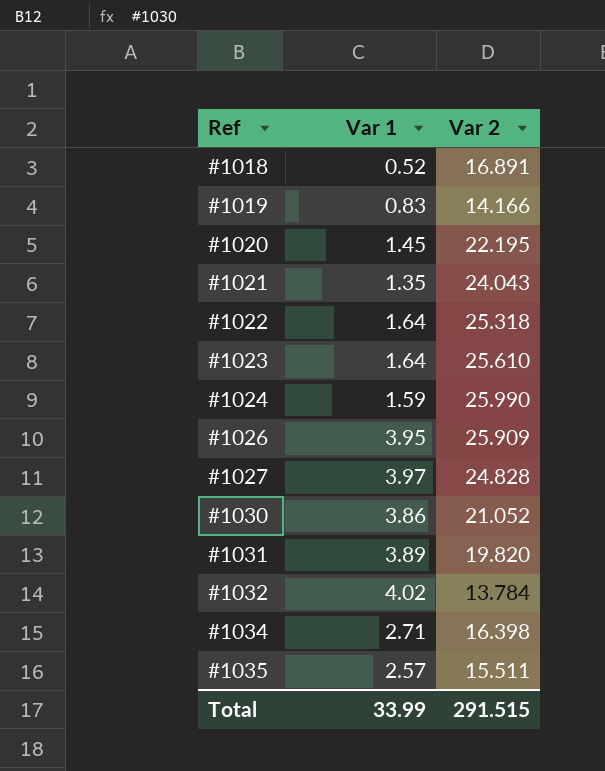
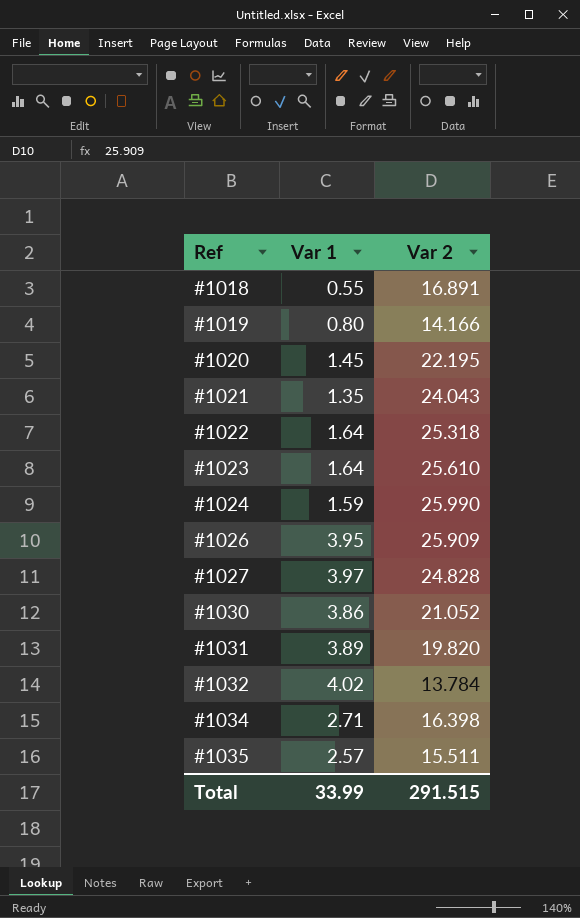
#1018 | Var 1: 0.52 -> 0.55
#1019 | Var 1: 0.83 -> 0.80

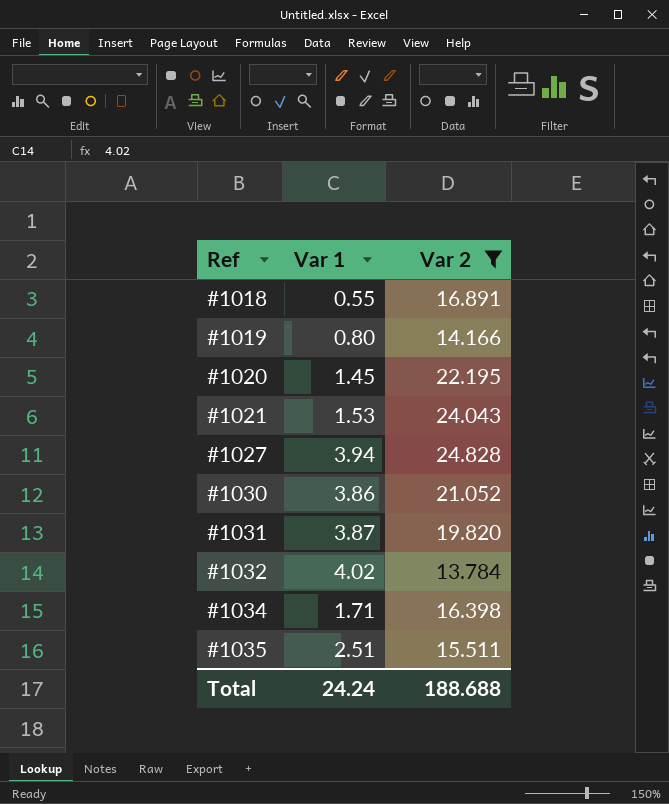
filter: none -> Var 2 <= 24.828
#1021 | Var 1: 1.35 -> 1.53
#1027 | Var 1: 3.97 -> 3.94
#1031 | Var 1: 3.89 -> 3.87
#1034 | Var 1: 2.71 -> 1.71
#1035 | Var 1: 2.57 -> 2.51
Total | Var 1: 33.99 -> 24.24
Total | Var 2: 291.515 -> 188.688

